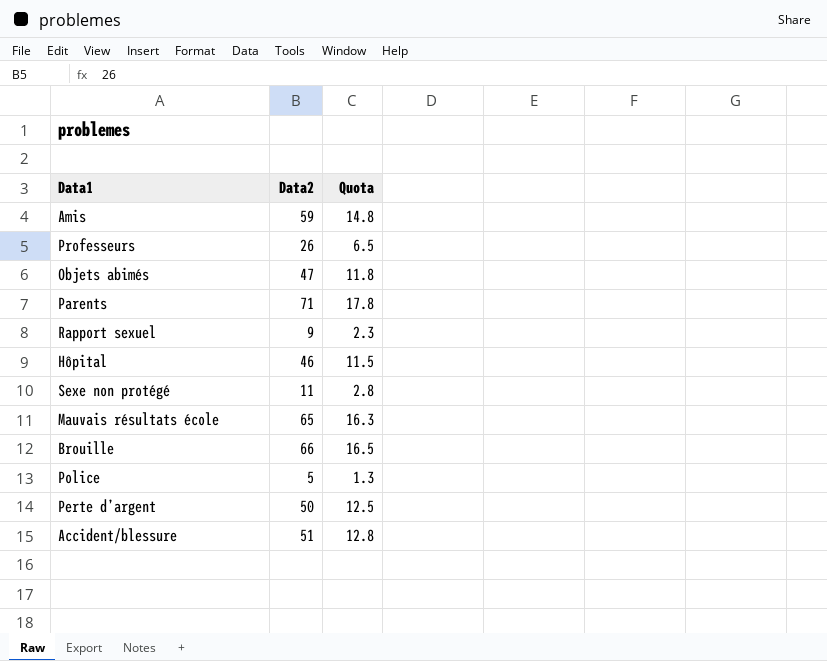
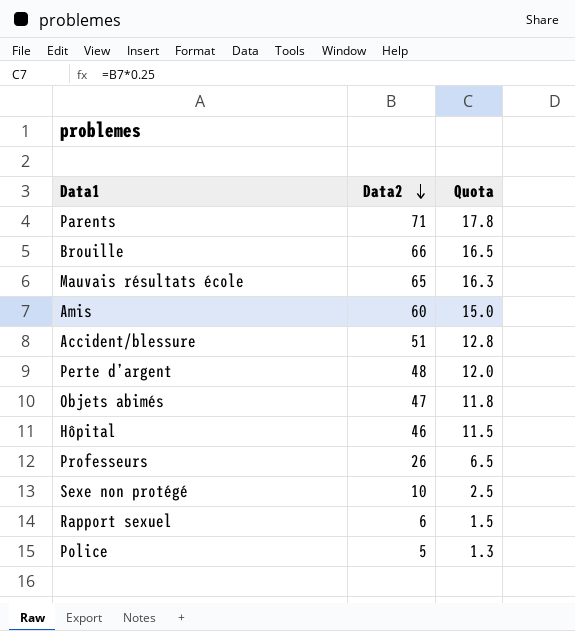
row order: none -> Data2 descending
Amis | Data2: 59 -> 60
Amis | Quota: 14.8 -> 15.0
Perte d’argent | Data2: 50 -> 48
Perte d’argent | Quota: 12.5 -> 12.0
Sexe non protégé | Data2: 11 -> 10
Sexe non protégé | Quota: 2.8 -> 2.5
Rapport sexuel | Data2: 9 -> 6
Rapport sexuel | Quota: 2.3 -> 1.5

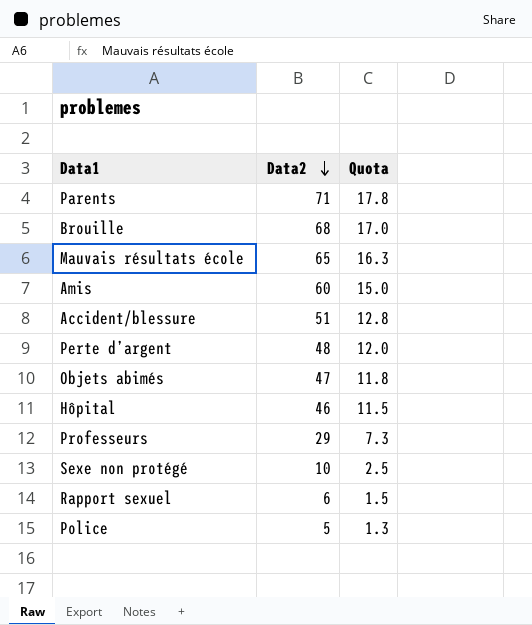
Brouille | Data2: 66 -> 68
Brouille | Quota: 16.5 -> 17.0
Professeurs | Data2: 26 -> 29
Professeurs | Quota: 6.5 -> 7.3

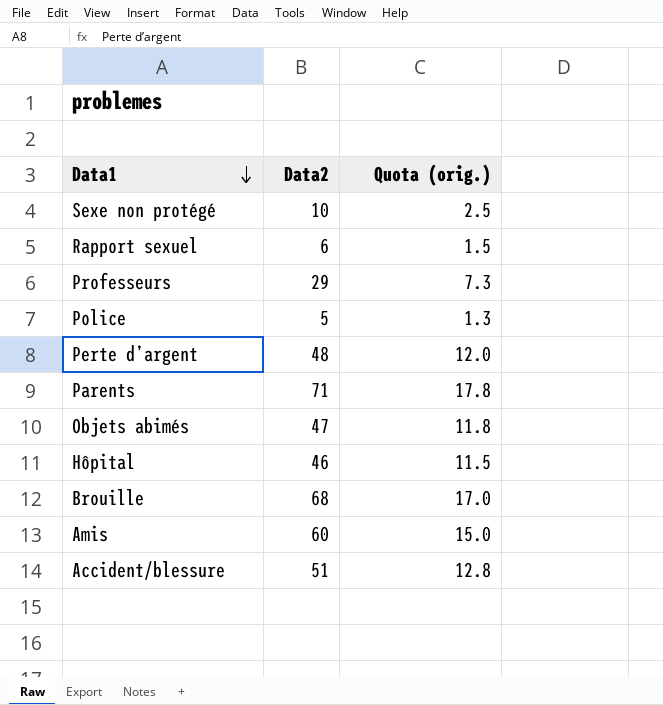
row order: Data2 descending -> Data1 descending
column name: Quota -> Quota (orig.)
row Mauvais résultats école: 65 | 16.3 -> none

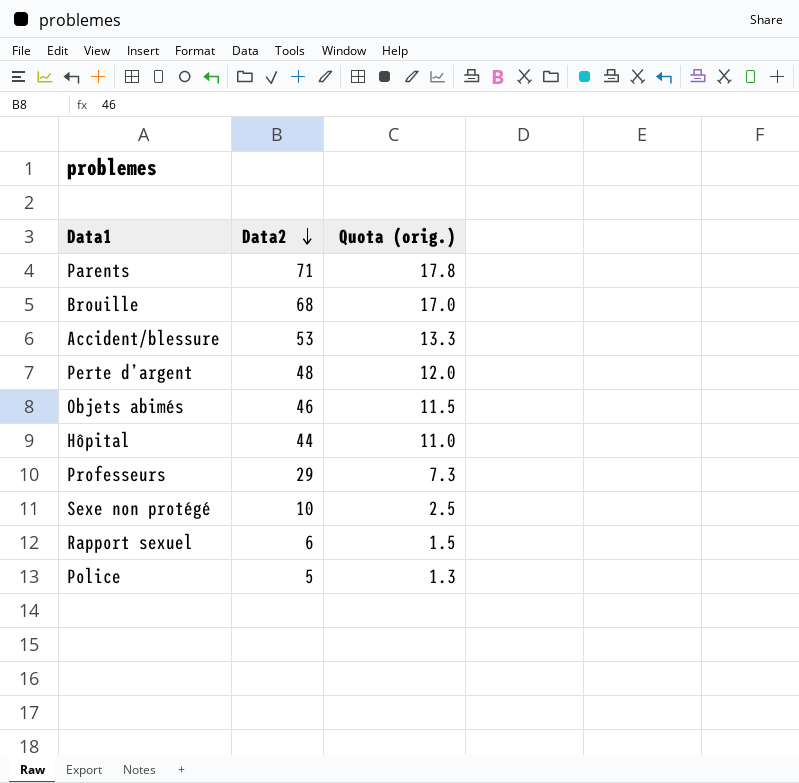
row order: Data1 descending -> Data2 descending
row Amis: 60 | 15.0 -> none
Accident/blessure | Data2: 51 -> 53
Accident/blessure | Quota (orig.): 12.8 -> 13.3
Objets abimés | Data2: 47 -> 46
Objets abimés | Quota (orig.): 11.8 -> 11.5
Hôpital | Data2: 46 -> 44
Hôpital | Quota (orig.): 11.5 -> 11.0

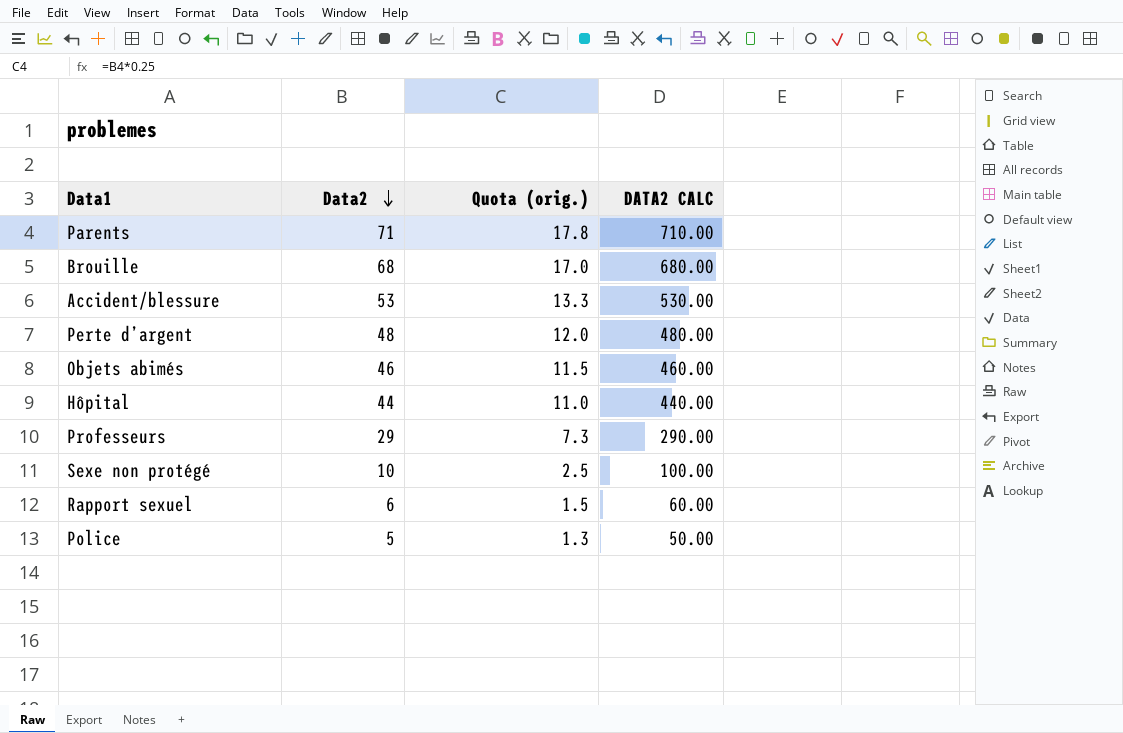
column DATA2 CALC | formula: none -> [Data2] * 10

